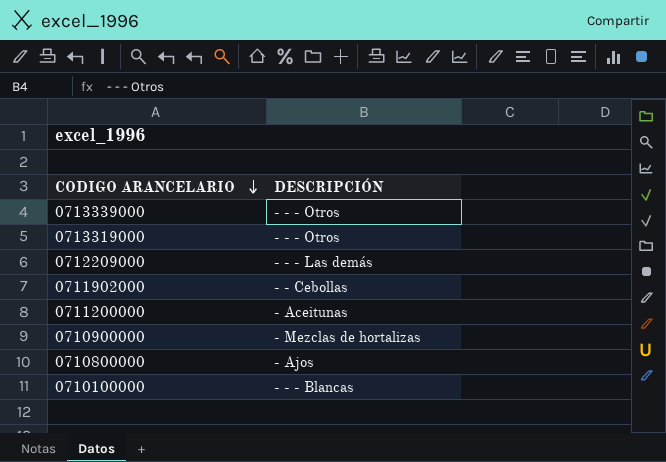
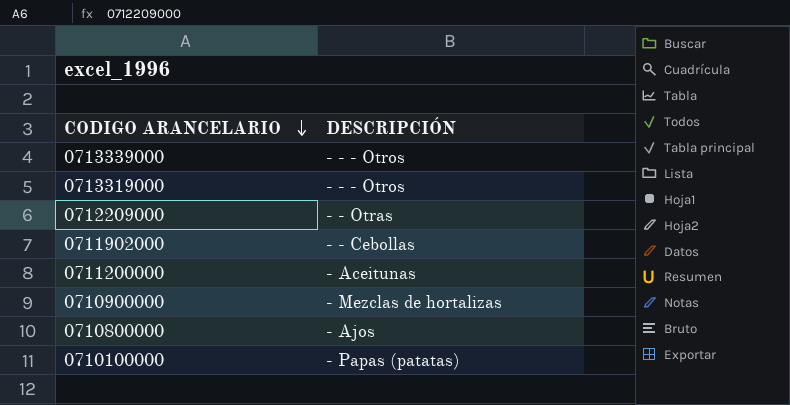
0712209000 | DESCRIPCIÓN: - - - Las demás -> - - Otras
0710100000 | DESCRIPCIÓN: - - - Blancas -> - Papas (patatas)

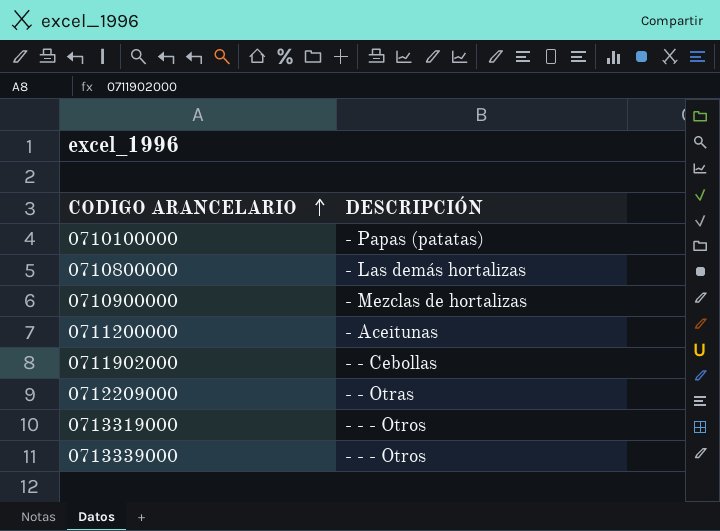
row order: CODIGO ARANCELARIO descending -> CODIGO ARANCELARIO ascending
0710800000 | DESCRIPCIÓN: - Ajos -> - Las demás hortalizas

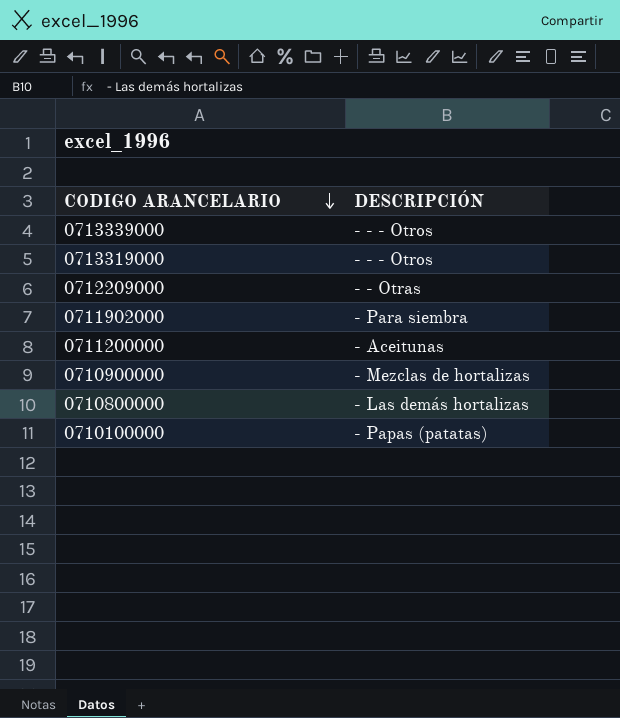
row order: CODIGO ARANCELARIO ascending -> CODIGO ARANCELARIO descending
0711902000 | DESCRIPCIÓN: - - Cebollas -> - Para siembra

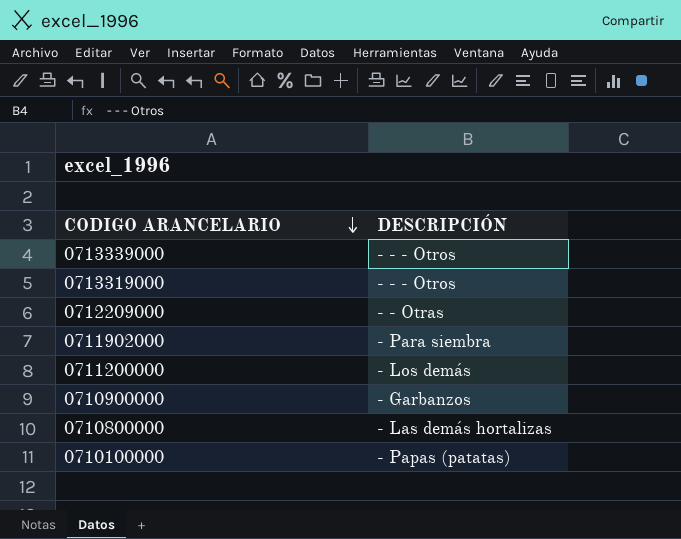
0711200000 | DESCRIPCIÓN: - Aceitunas -> - Los demás
0710900000 | DESCRIPCIÓN: - Mezclas de hortalizas -> - Garbanzos

